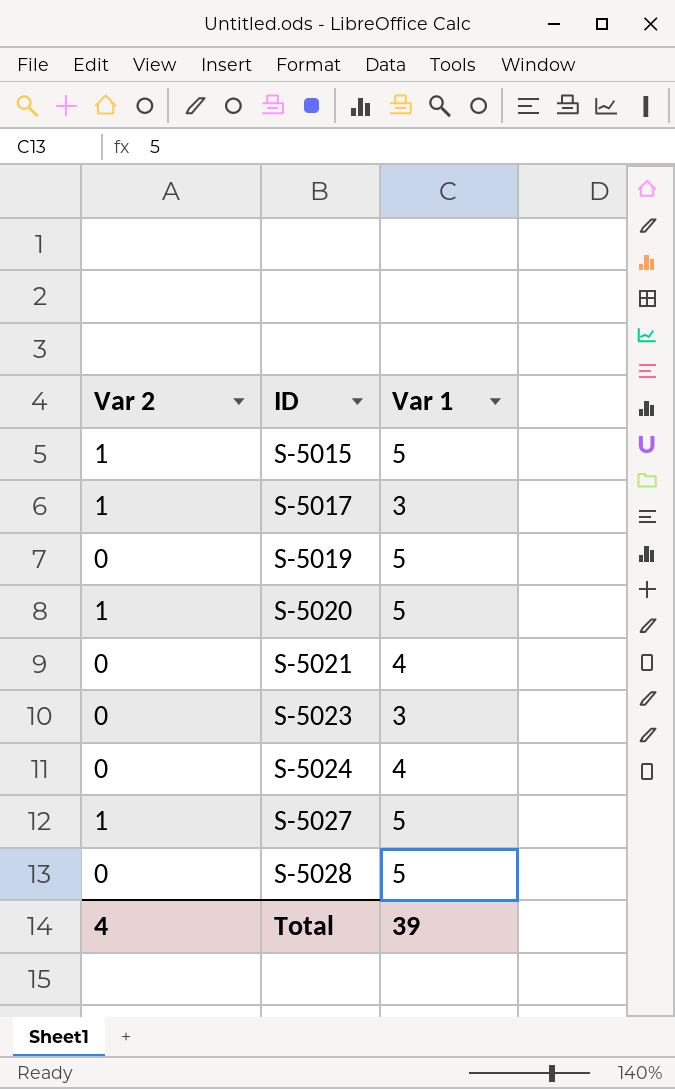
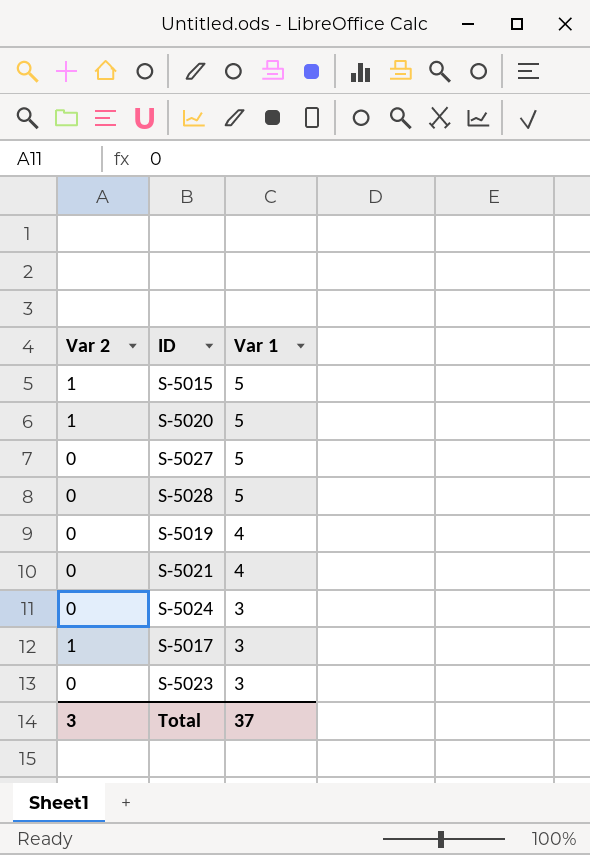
row order: ID ascending -> Var 1 descending
S-5027 | Var 2: 1 -> 0
S-5019 | Var 1: 5 -> 4
S-5024 | Var 1: 4 -> 3
Total | Var 2: 4 -> 3
Total | Var 1: 39 -> 37

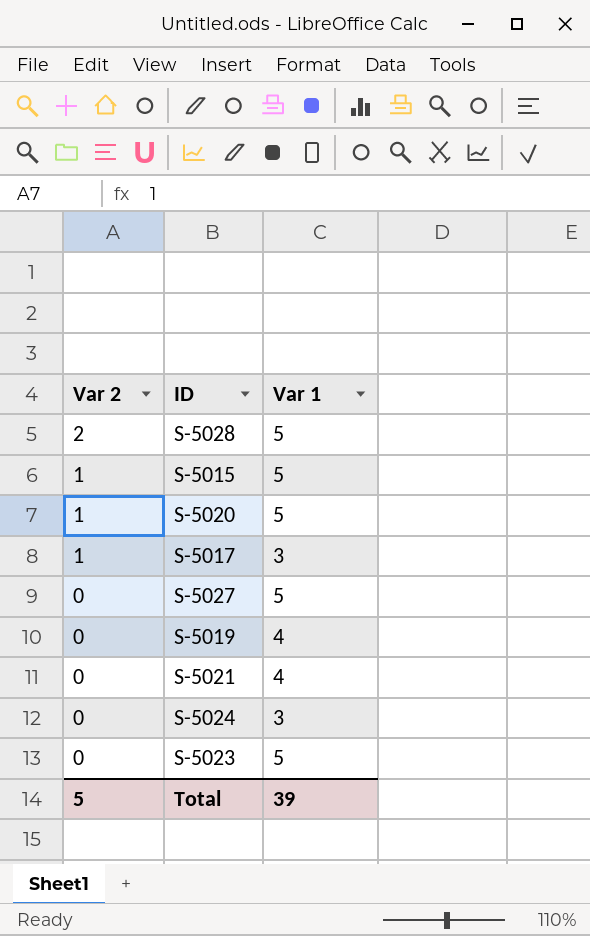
row order: Var 1 descending -> Var 2 descending
S-5028 | Var 2: 0 -> 2
S-5023 | Var 1: 3 -> 5
Total | Var 2: 3 -> 5
Total | Var 1: 37 -> 39

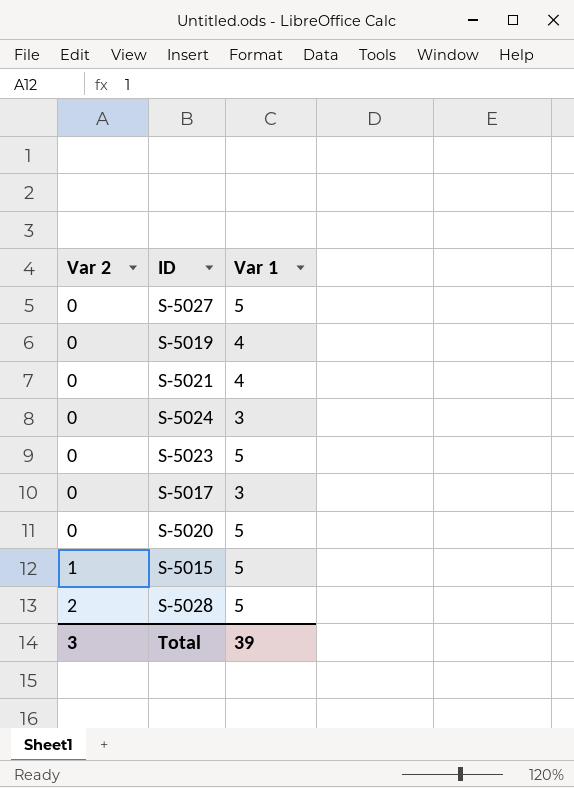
row order: Var 2 descending -> Var 2 ascending
S-5017 | Var 2: 1 -> 0
S-5020 | Var 2: 1 -> 0
Total | Var 2: 5 -> 3

